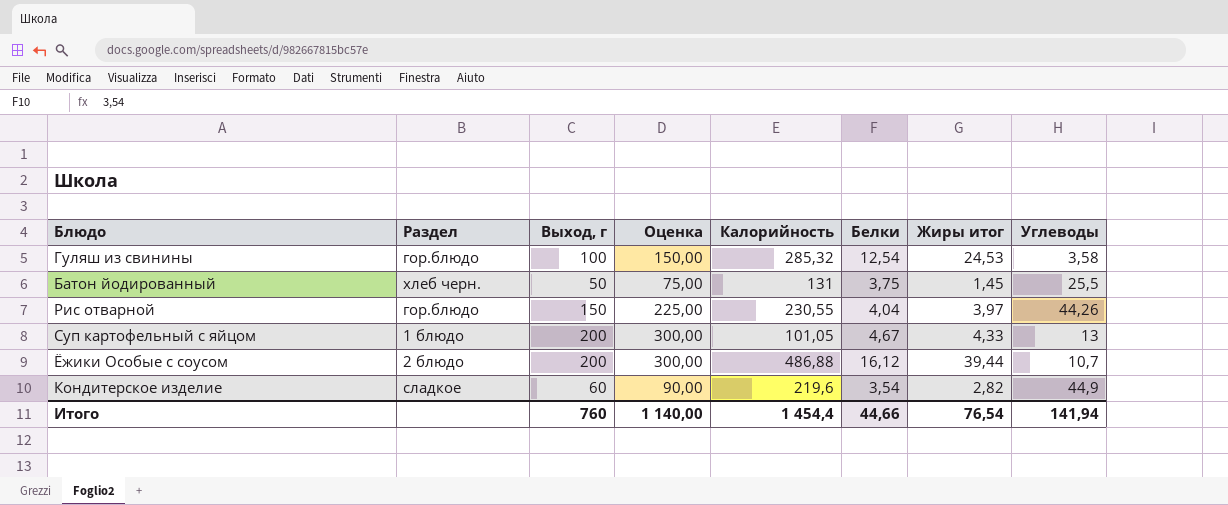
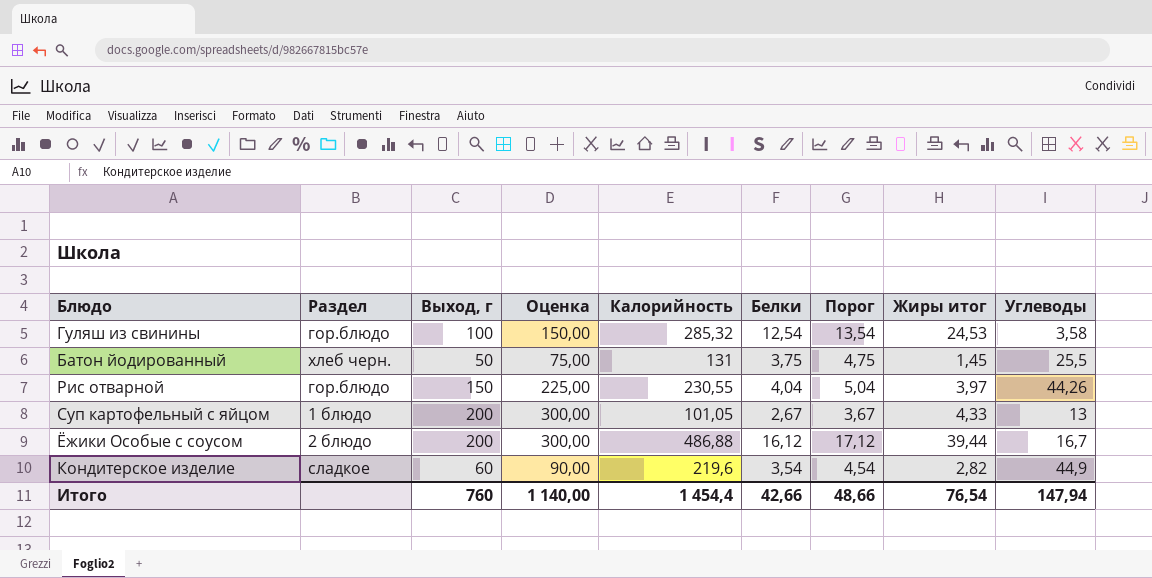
column Порог | formula: none -> [Белки] + 1
Суп картофельный с яйцом | Белки: 4,67 -> 2,67
Ёжики Особые с соусом | Углеводы: 10,7 -> 16,7
Итого | Белки: 44,66 -> 42,66
Итого | Углеводы: 141,94 -> 147,94

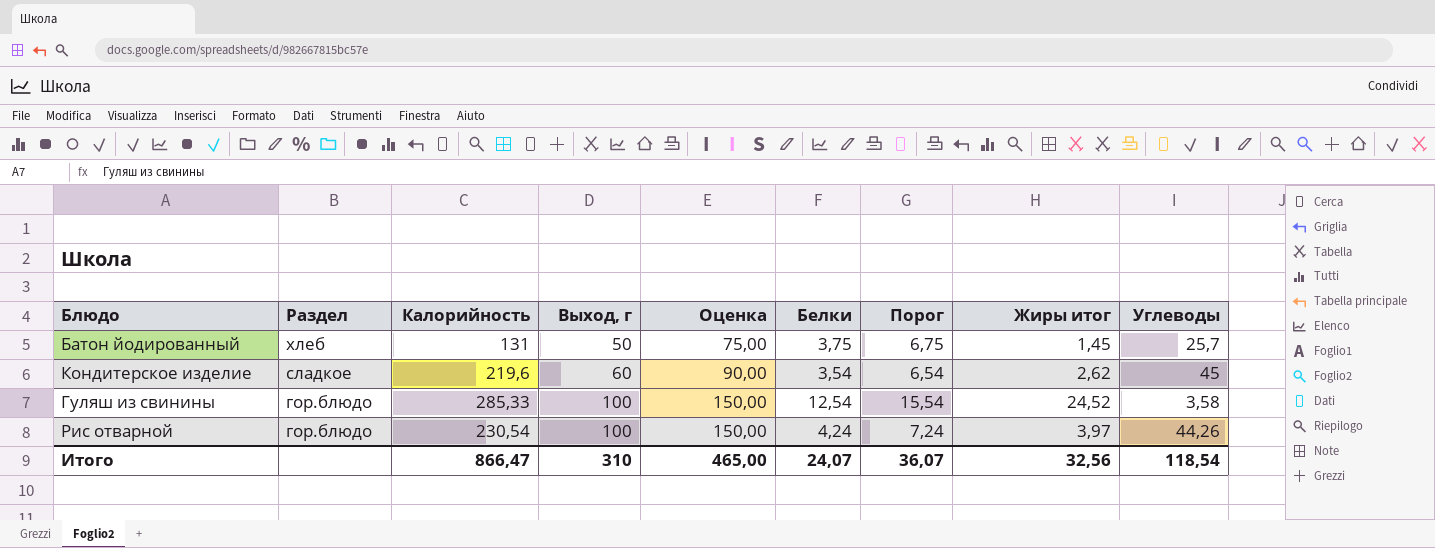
row order: none -> Раздел descending
column Калорийность | position: 5 -> 3
column Порог | formula: [Белки] + 1 -> [Белки] + 3
row Суп картофельный с яйцом: 1 блюдо | 200 | 300,00 | 101,05 | 2,67 | 3,67 | 4,33 | 13 -> none
row Ёжики Особые с соусом: 2 блюдо | 200 | 300,00 | 486,88 | 16,12 | 17,12 | 39,44 | 16,7 -> none
Батон йодированный | Раздел: хлеб черн. -> хлеб
Батон йодированный | Углеводы: 25,5 -> 25,7
Кондитерское изделие | Жиры итог: 2,82 -> 2,62
Кондитерское изделие | Углеводы: 44,9 -> 45
Гуляш из свинины | Калорийность: 285,32 -> 285,33
Гуляш из свинины | Жиры итог: 24,53 -> 24,52
Рис отварной | Калорийность: 230,55 -> 230,54
Рис отварной | Выход, г: 150 -> 100
Рис отварной | Оценка: 225,00 -> 150,00
Рис отварной | Белки: 4,04 -> 4,24
Итого | Калорийность: 1 454,4 -> 866,47
Итого | Выход, г: 760 -> 310
Итого | Оценка: 1 140,00 -> 465,00
Итого | Белки: 42,66 -> 24,07
Итого | Порог: 48,66 -> 36,07
Итого | Жиры итог: 76,54 -> 32,56
Итого | Углеводы: 147,94 -> 118,54

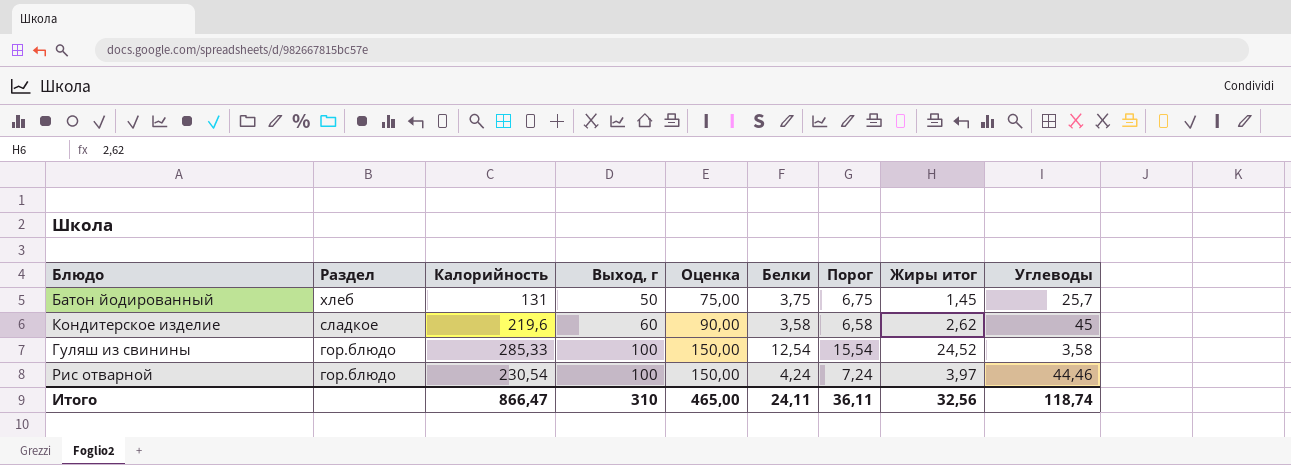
Кондитерское изделие | Белки: 3,54 -> 3,58
Кондитерское изделие | Порог: 6,54 -> 6,58
Рис отварной | Углеводы: 44,26 -> 44,46
Итого | Белки: 24,07 -> 24,11
Итого | Порог: 36,07 -> 36,11
Итого | Углеводы: 118,54 -> 118,74

